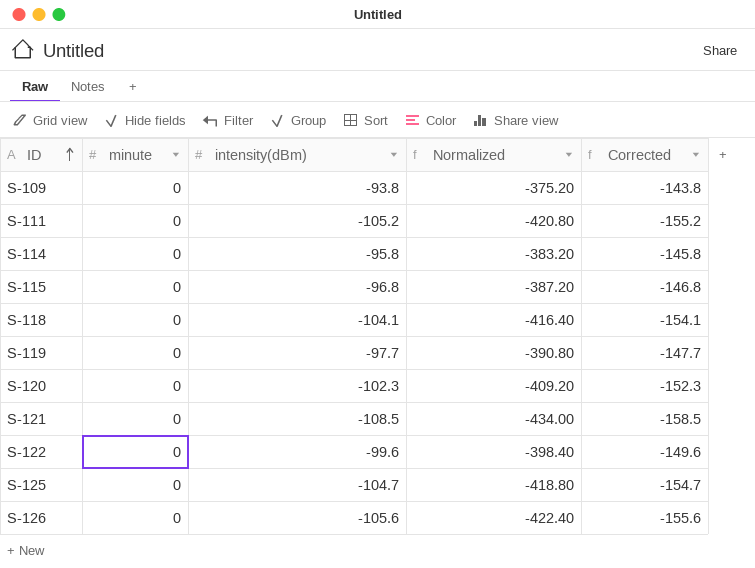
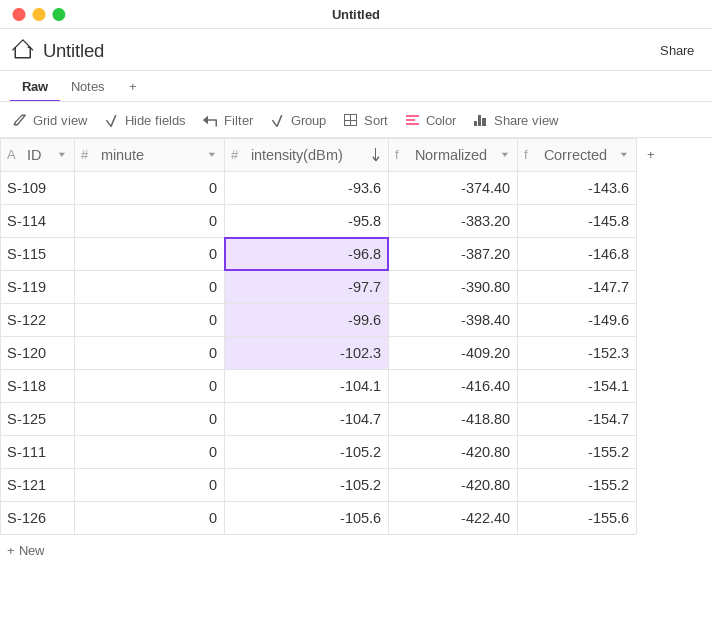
row order: ID ascending -> intensity(dBm) descending
S-109 | intensity(dBm): -93.8 -> -93.6
S-109 | Normalized: -375.20 -> -374.40
S-109 | Corrected: -143.8 -> -143.6
S-121 | intensity(dBm): -108.5 -> -105.2
S-121 | Normalized: -434.00 -> -420.80
S-121 | Corrected: -158.5 -> -155.2

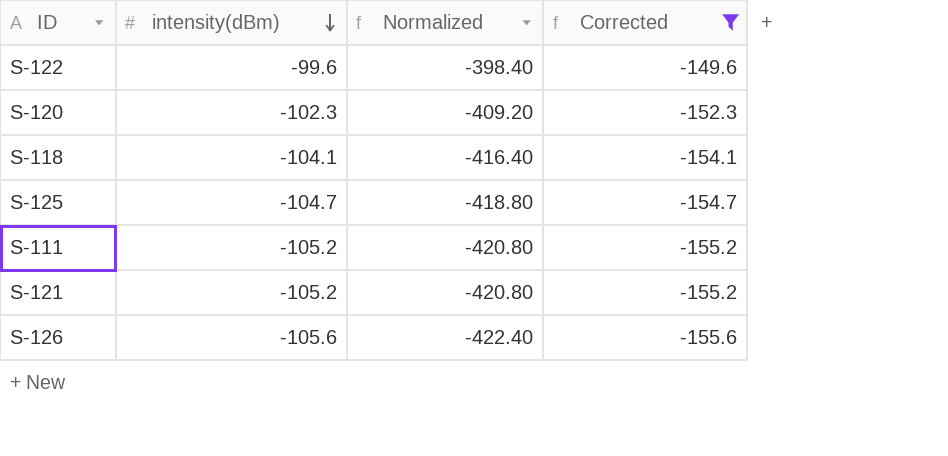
filter: none -> Corrected <= -149.6
column minute | position: 2 -> none

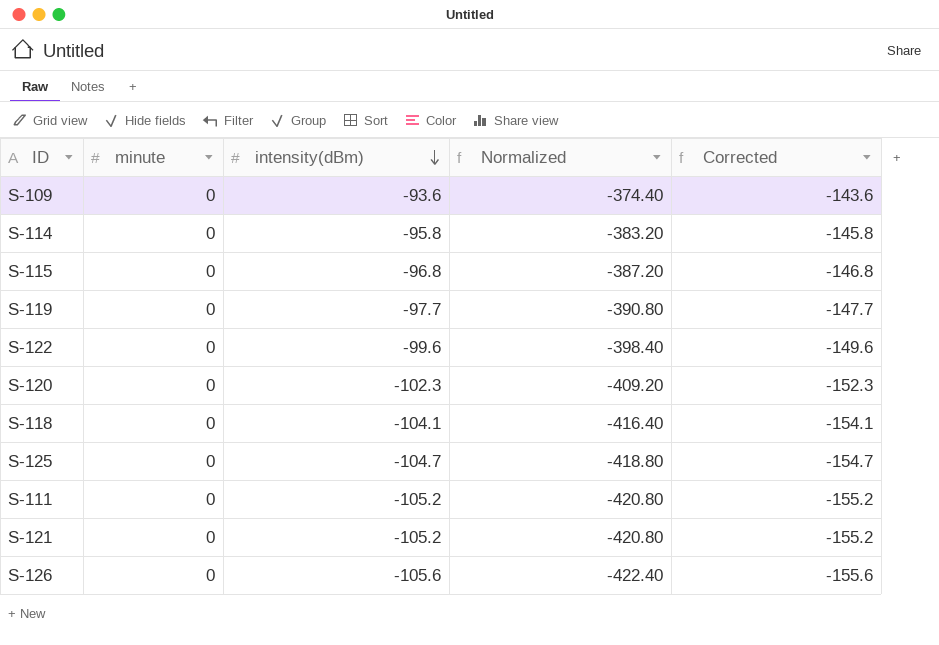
filter: Corrected <= -149.6 -> none
column minute | position: none -> 2

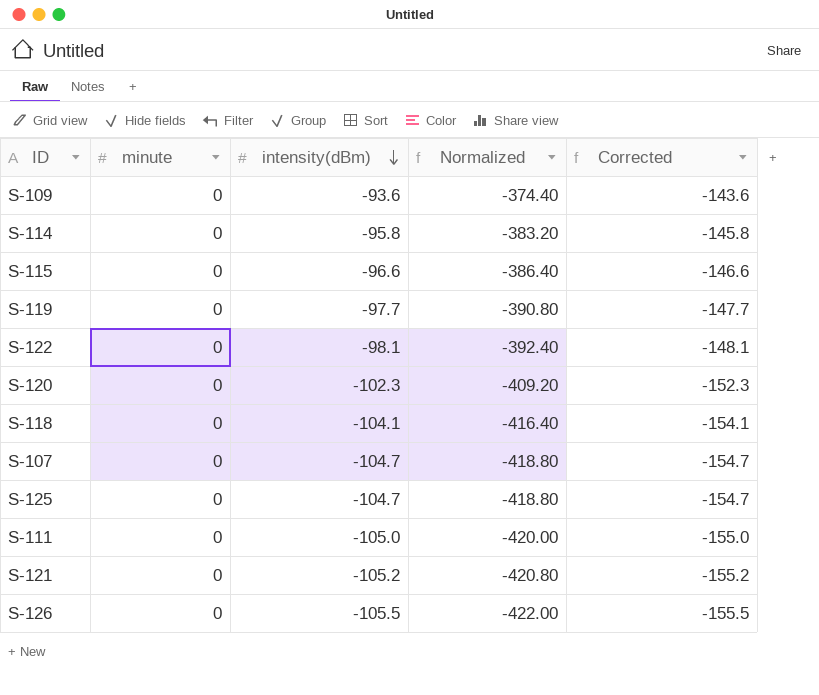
S-115 | intensity(dBm): -96.8 -> -96.6
S-115 | Normalized: -387.20 -> -386.40
S-115 | Corrected: -146.8 -> -146.6
S-122 | intensity(dBm): -99.6 -> -98.1
S-122 | Normalized: -398.40 -> -392.40
S-122 | Corrected: -149.6 -> -148.1
row S-107: none -> 0 | -104.7 | -418.80 | -154.7
S-111 | intensity(dBm): -105.2 -> -105.0
S-111 | Normalized: -420.80 -> -420.00
S-111 | Corrected: -155.2 -> -155.0
S-126 | intensity(dBm): -105.6 -> -105.5
S-126 | Normalized: -422.40 -> -422.00
S-126 | Corrected: -155.6 -> -155.5

